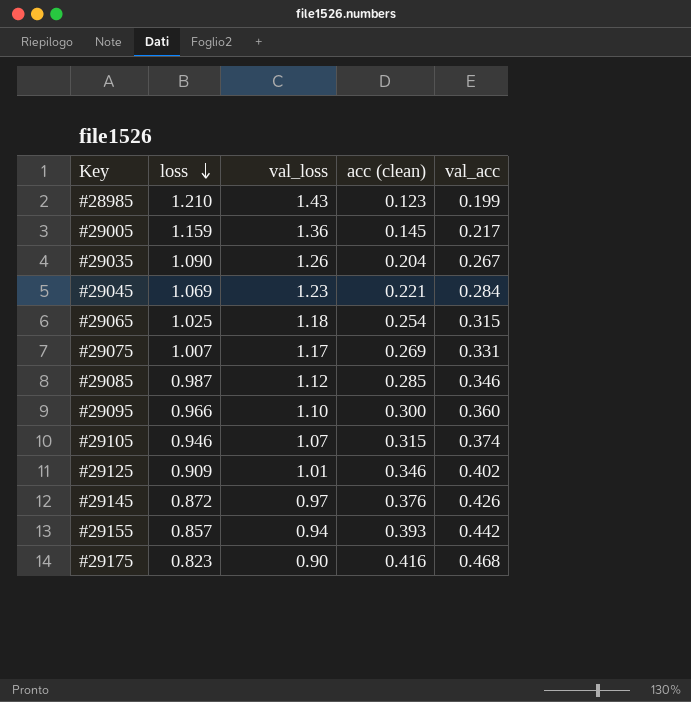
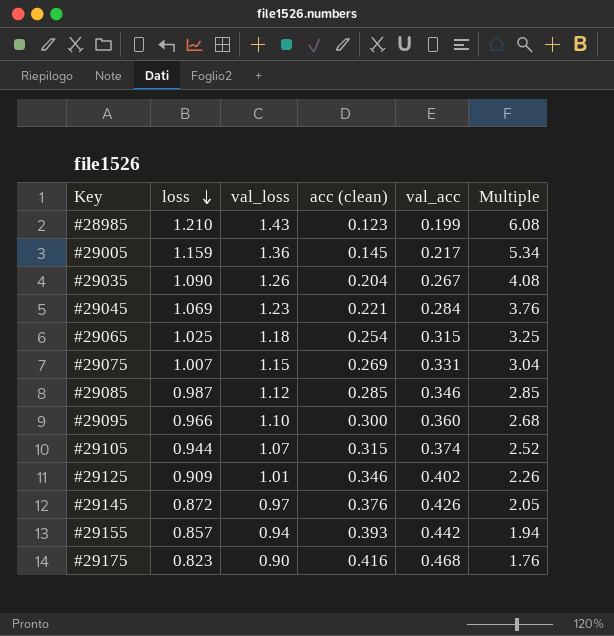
column Multiple | formula: none -> [loss] / [val_acc]
#29075 | val_loss: 1.17 -> 1.15
#29105 | loss: 0.946 -> 0.944

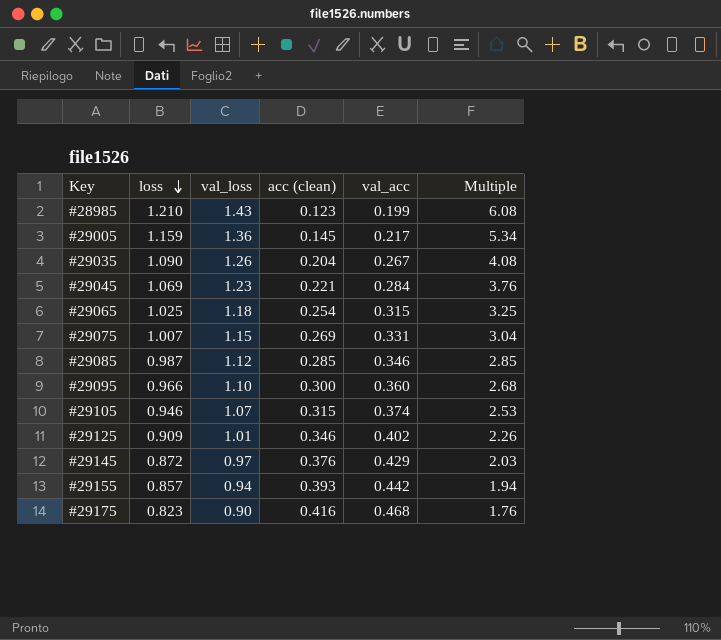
#29105 | loss: 0.944 -> 0.946
#29105 | Multiple: 2.52 -> 2.53
#29145 | val_acc: 0.426 -> 0.429
#29145 | Multiple: 2.05 -> 2.03

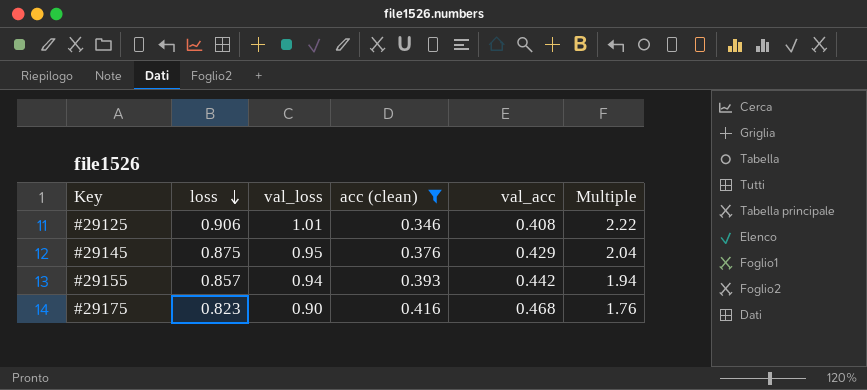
filter: none -> acc (clean) >= 0.346
#29125 | loss: 0.909 -> 0.906
#29125 | val_acc: 0.402 -> 0.408
#29125 | Multiple: 2.26 -> 2.22
#29145 | loss: 0.872 -> 0.875
#29145 | val_loss: 0.97 -> 0.95
#29145 | Multiple: 2.03 -> 2.04

